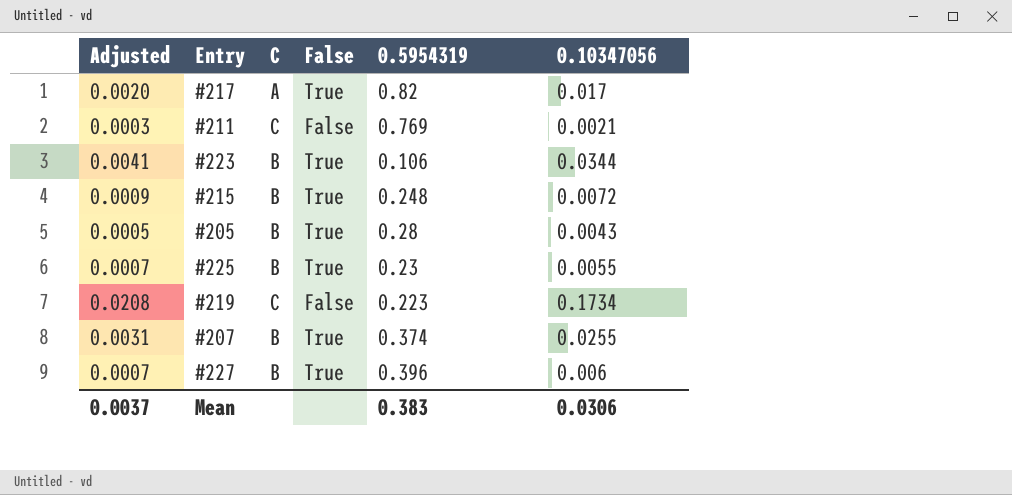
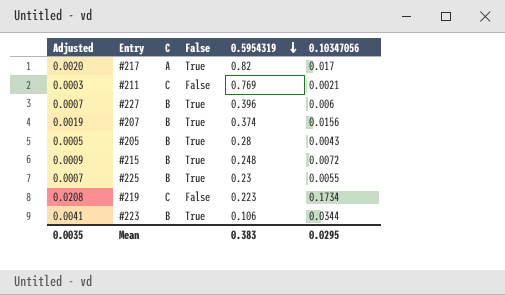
row order: none -> 0.5954319 descending
#207 | Adjusted: 0.0031 -> 0.0019
#207 | 0.10347056: 0.0255 -> 0.0156
Mean | Adjusted: 0.0037 -> 0.0035
Mean | 0.10347056: 0.0306 -> 0.0295

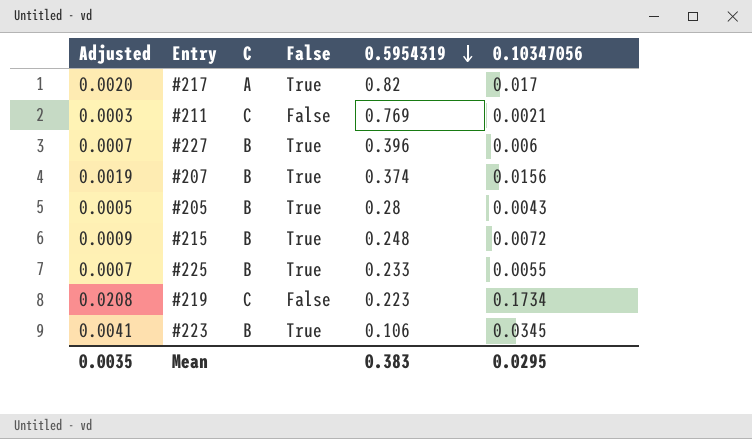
#225 | 0.5954319: 0.23 -> 0.233
#223 | 0.10347056: 0.0344 -> 0.0345

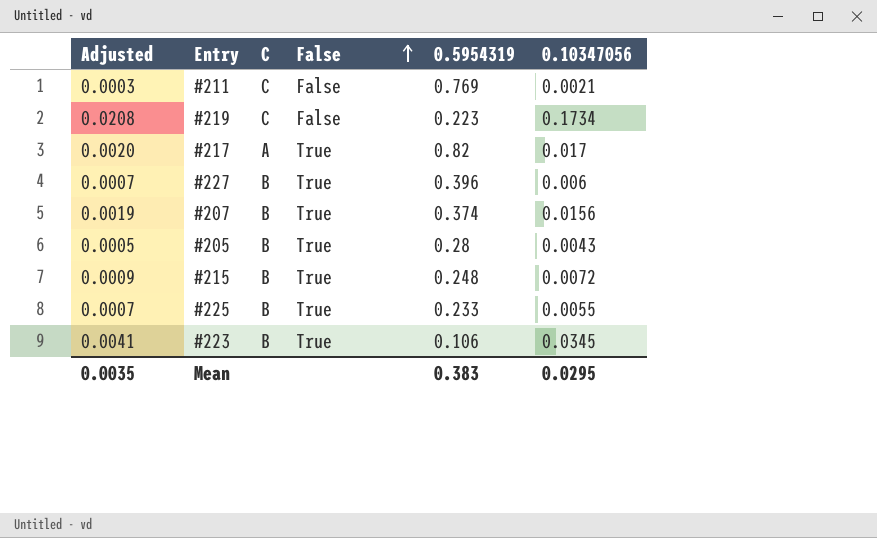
row order: 0.5954319 descending -> False ascending

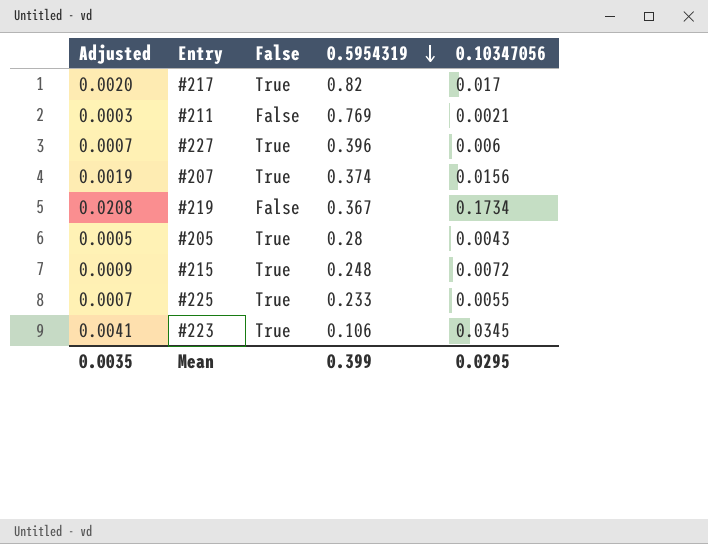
row order: False ascending -> 0.5954319 descending
column C | position: 3 -> none
#219 | 0.5954319: 0.223 -> 0.367
Mean | 0.5954319: 0.383 -> 0.399

